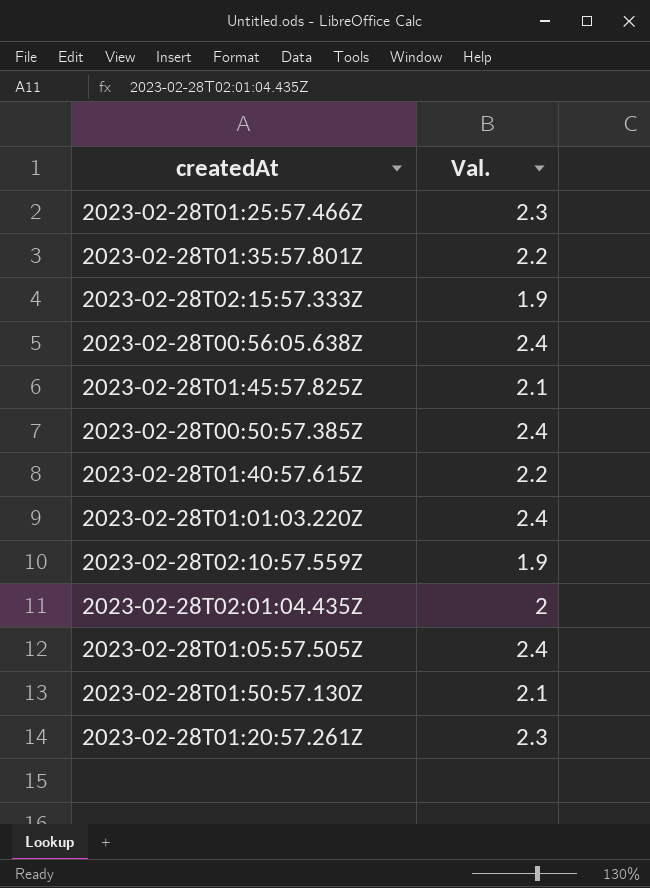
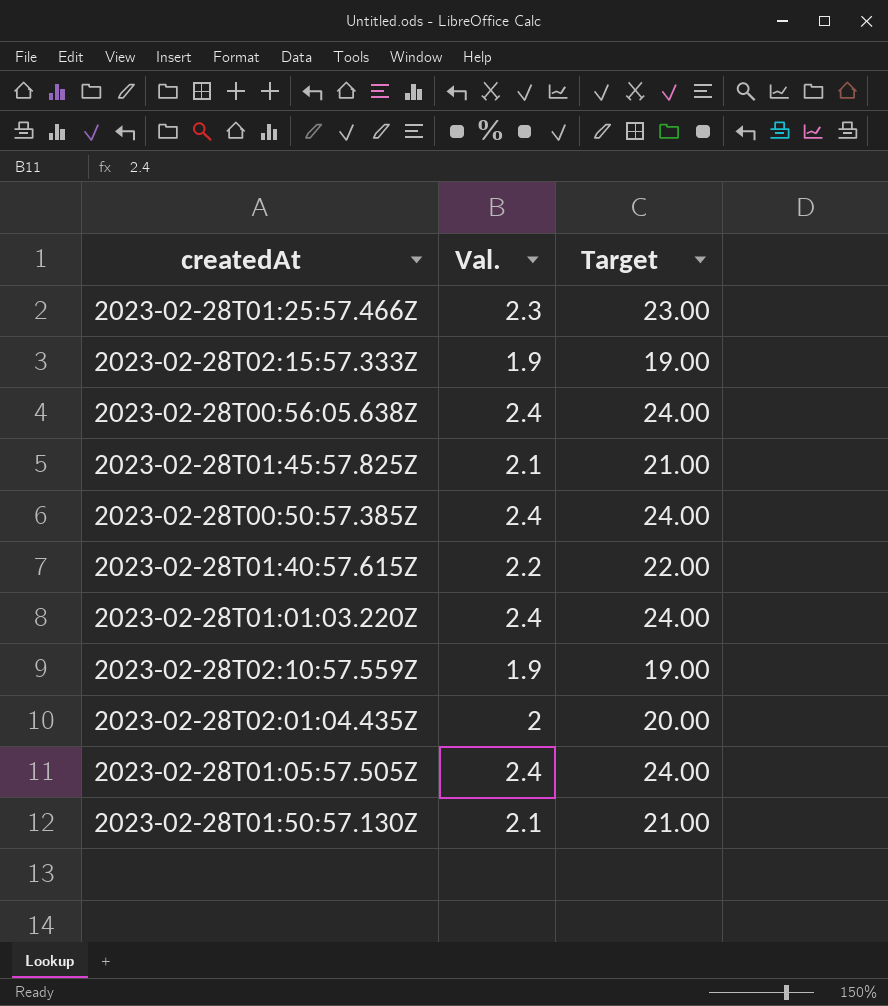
column Target | formula: none -> [Val.] * 10
row 2023-02-28T01:35:57.801Z: 2.2 -> none
row 2023-02-28T01:20:57.261Z: 2.3 -> none

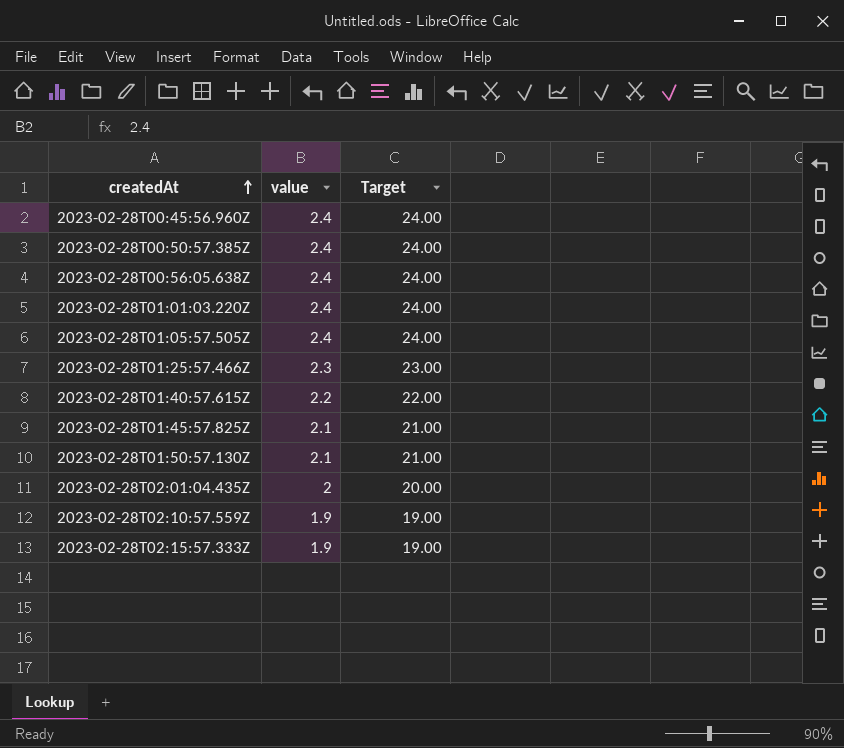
row order: none -> createdAt ascending
column name: Val. -> value
row 2023-02-28T00:45:56.960Z: none -> 2.4 | 24.00

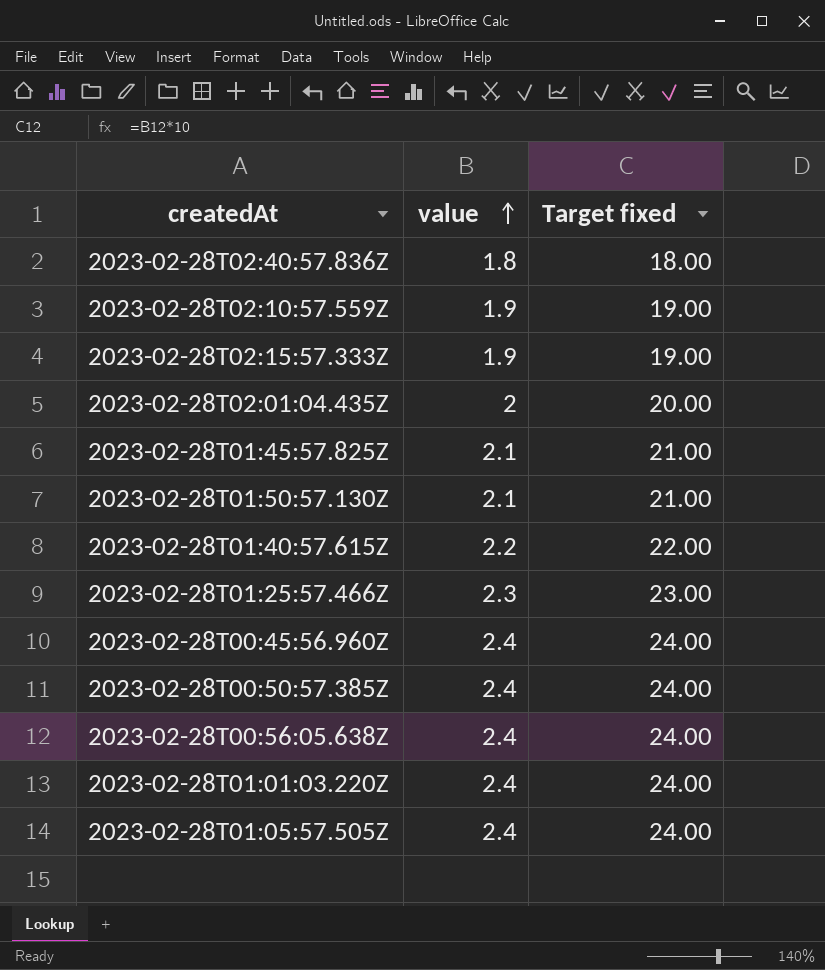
row order: createdAt ascending -> value ascending
column name: Target -> Target fixed
row 2023-02-28T02:40:57.836Z: none -> 1.8 | 18.00

